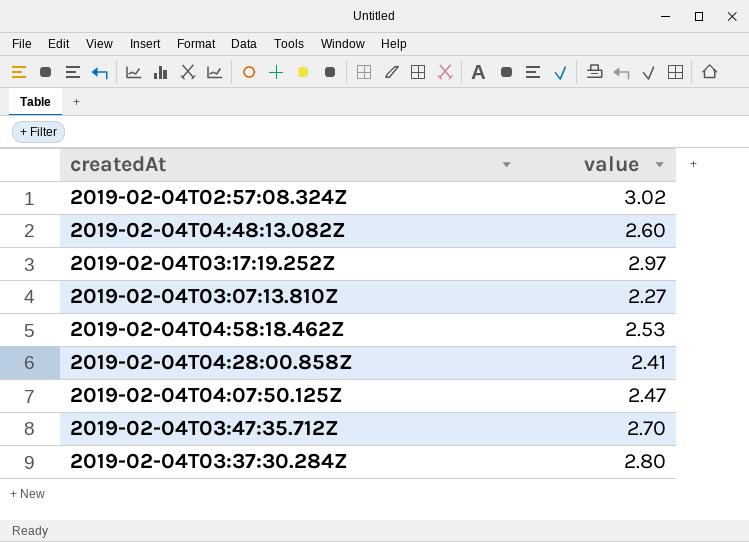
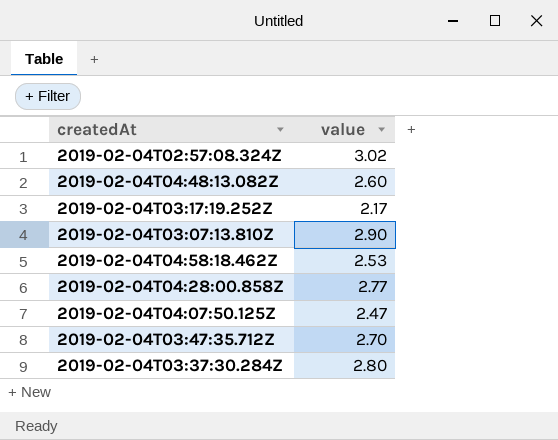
2019-02-04T03:17:19.252Z | value: 2.97 -> 2.17
2019-02-04T03:07:13.810Z | value: 2.27 -> 2.90
2019-02-04T04:28:00.858Z | value: 2.41 -> 2.77

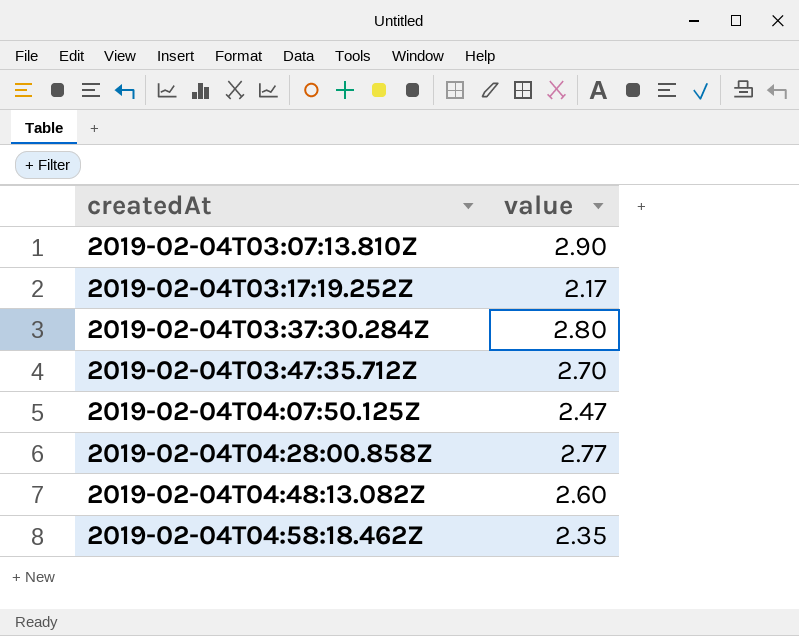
row order: none -> createdAt ascending
row 2019-02-04T02:57:08.324Z: 3.02 -> none
2019-02-04T04:58:18.462Z | value: 2.53 -> 2.35

